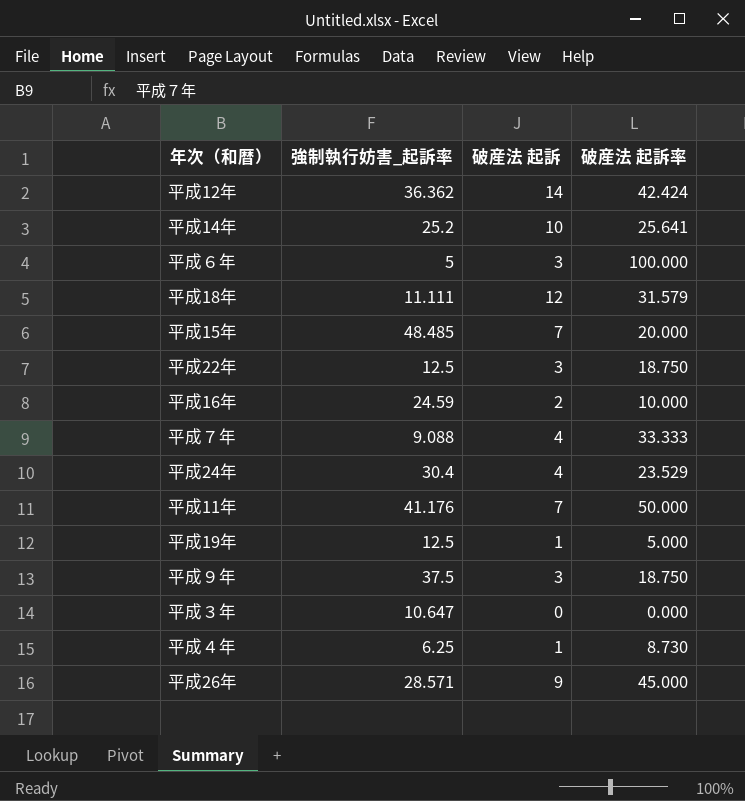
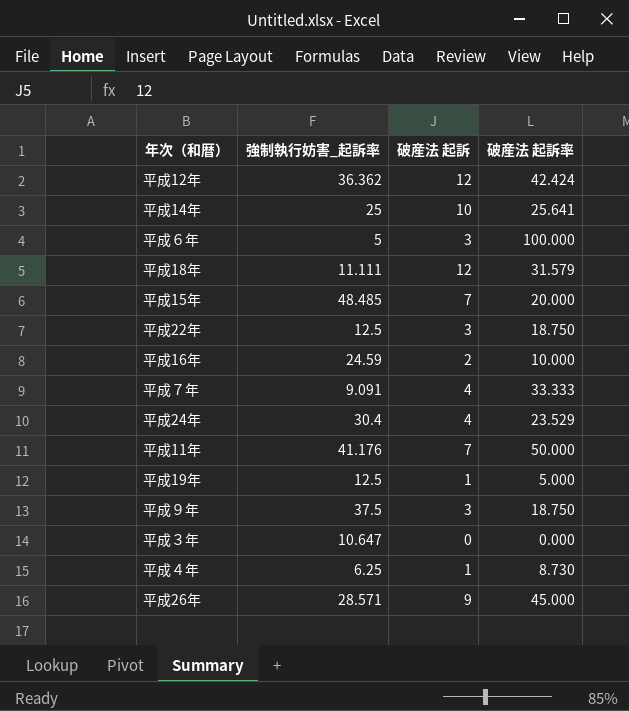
平成12年 | 破産法 起訴: 14 -> 12
平成14年 | 強制執行妨害_起訴率: 25.2 -> 25
平成７年 | 強制執行妨害_起訴率: 9.088 -> 9.091

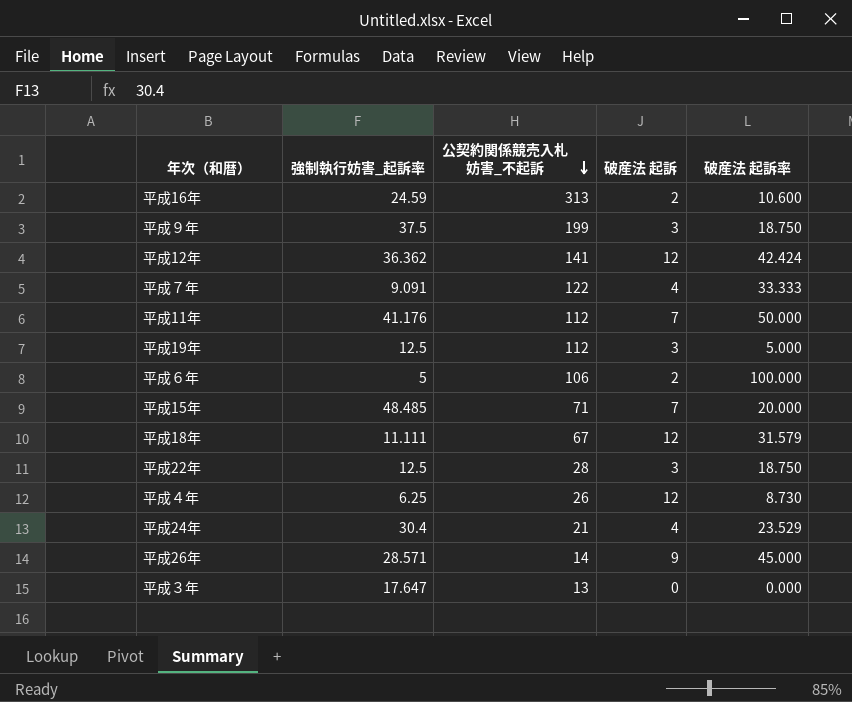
row order: none -> 公契約関係競売入札妨害_不起訴 descending
column 公契約関係競売入札妨害_不起訴 | position: none -> 3
row 平成14年: 25 | 10 | 25.641 -> none
平成16年 | 破産法 起訴率: 10.000 -> 10.600
平成19年 | 破産法 起訴: 1 -> 3
平成６年 | 破産法 起訴: 3 -> 2
平成４年 | 破産法 起訴: 1 -> 12
平成３年 | 強制執行妨害_起訴率: 10.647 -> 17.647

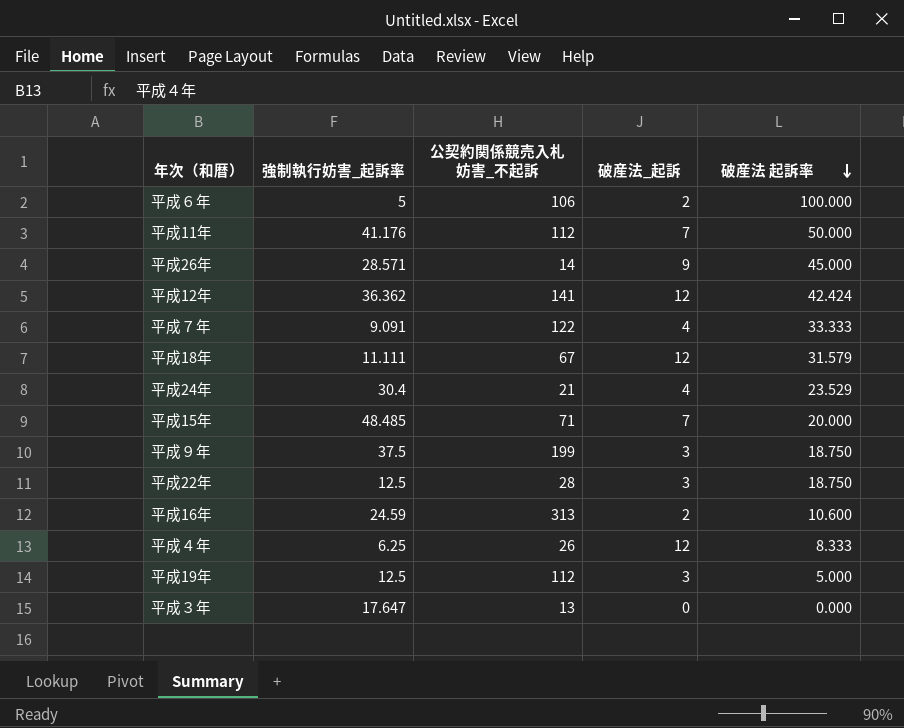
row order: 公契約関係競売入札妨害_不起訴 descending -> 破産法 起訴率 descending
column name: 破産法 起訴 -> 破産法_起訴
平成４年 | 破産法 起訴率: 8.730 -> 8.333

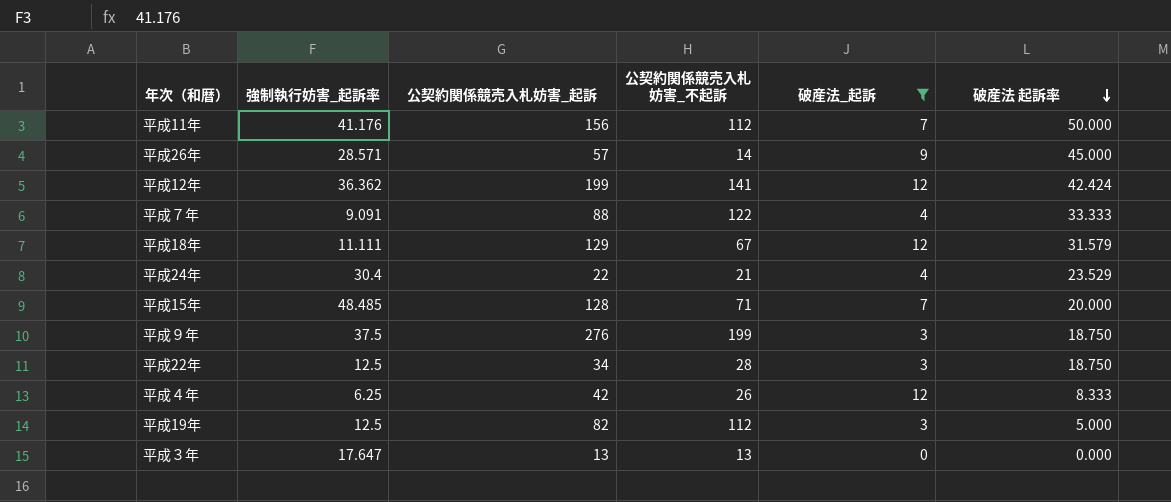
filter: none -> 破産法_起訴 != 2
column 公契約関係競売入札妨害_起訴 | position: none -> 3

